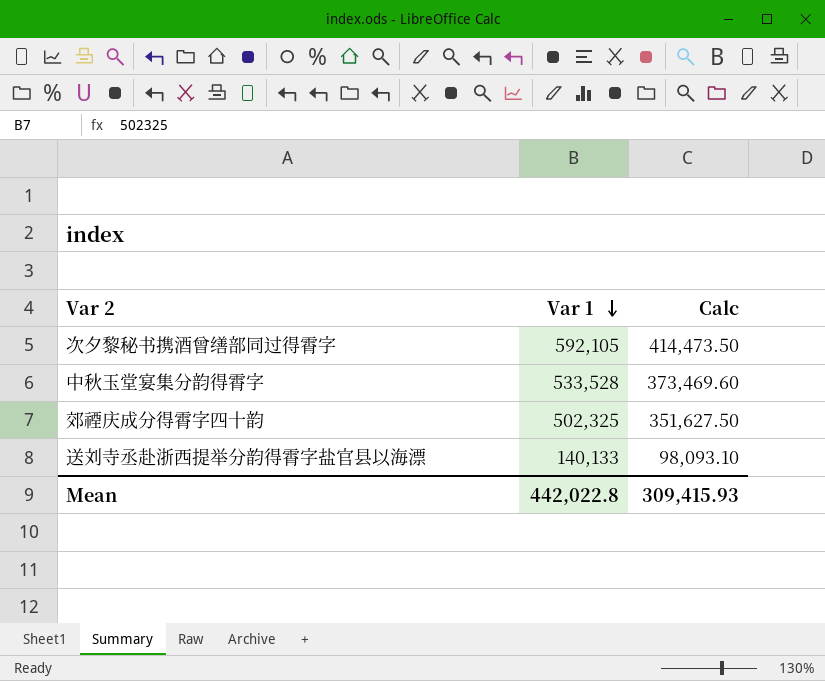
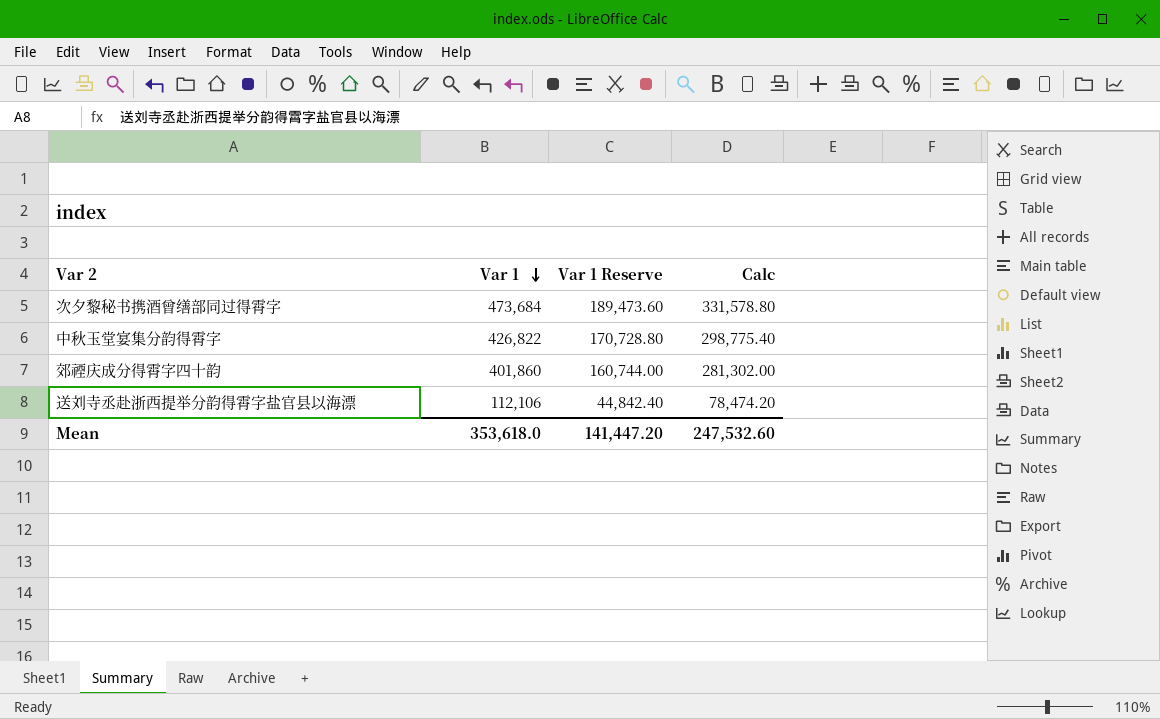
column Var 1 Reserve | formula: none -> [Var 1] * 0.4
次夕黎秘书携酒曾缮部同过得霄字 | Var 1: 592,105 -> 473,684
次夕黎秘书携酒曾缮部同过得霄字 | Calc: 414,473.50 -> 331,578.80
中秋玉堂宴集分韵得霄字 | Var 1: 533,528 -> 426,822
中秋玉堂宴集分韵得霄字 | Calc: 373,469.60 -> 298,775.40
郊禋庆成分得霄字四十韵 | Var 1: 502,325 -> 401,860
郊禋庆成分得霄字四十韵 | Calc: 351,627.50 -> 281,302.00
送刘寺丞赴浙西提举分韵得霄字盐官县以海漂 | Var 1: 140,133 -> 112,106
送刘寺丞赴浙西提举分韵得霄字盐官县以海漂 | Calc: 98,093.10 -> 78,474.20
Mean | Var 1: 442,022.8 -> 353,618.0
Mean | Calc: 309,415.93 -> 247,532.60

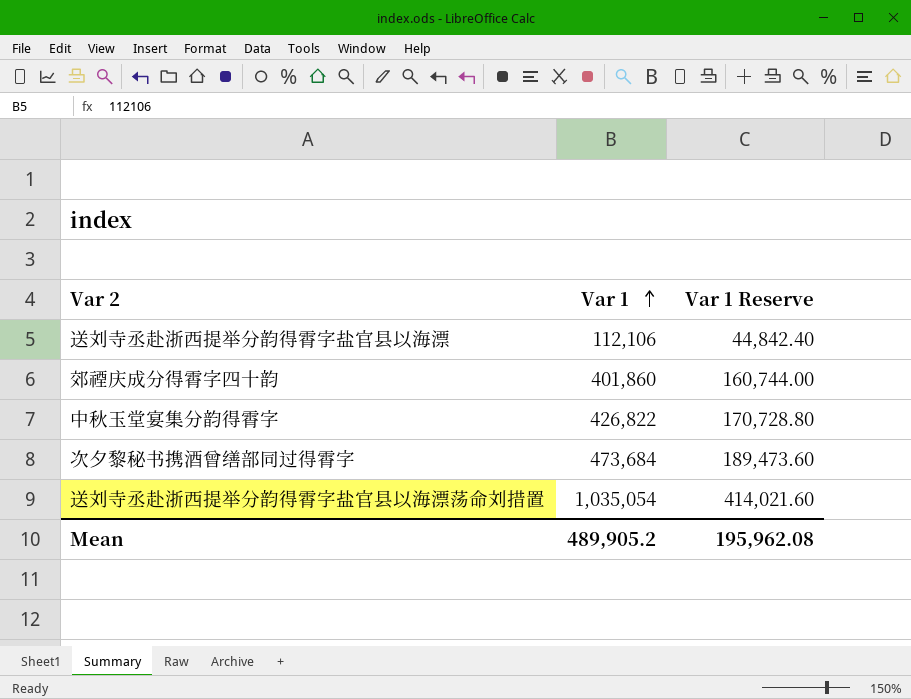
row order: Var 1 descending -> Var 1 ascending
column Calc | formula: [Var 1] * 0.7 -> none
row 送刘寺丞赴浙西提举分韵得霄字盐官县以海漂荡命刘措置: none -> 1,035,054 | 414,021.60
Mean | Var 1: 353,618.0 -> 489,905.2
Mean | Var 1 Reserve: 141,447.20 -> 195,962.08

